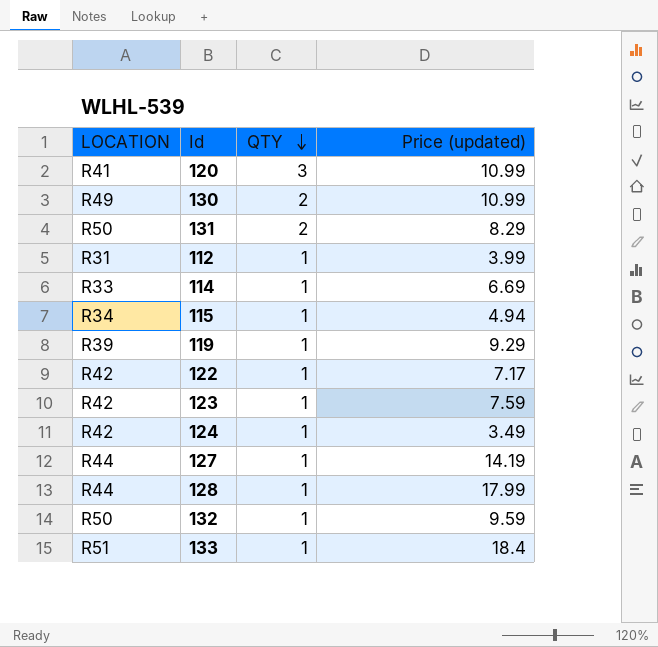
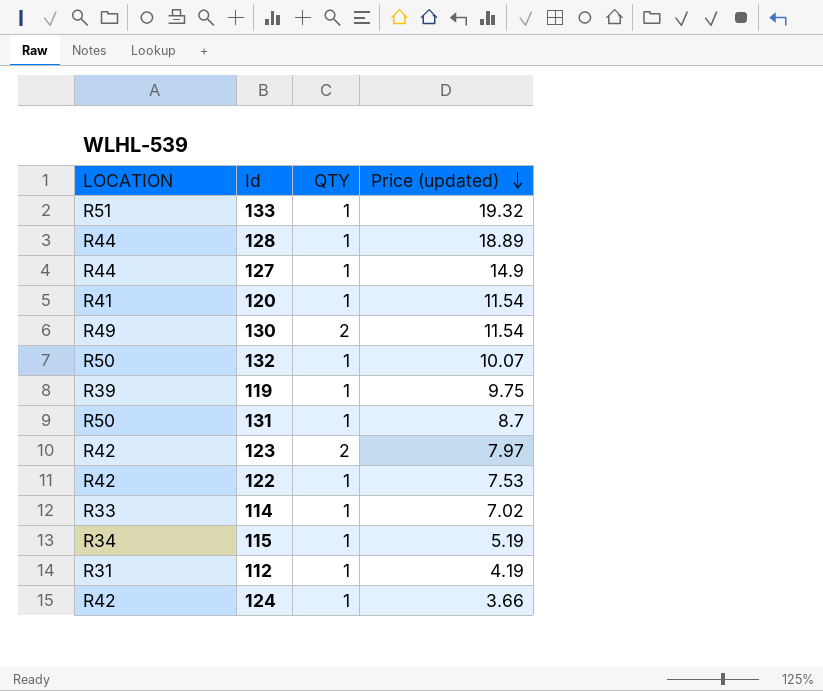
row order: QTY descending -> Price (updated) descending
133 | Price (updated): 18.4 -> 19.32
128 | Price (updated): 17.99 -> 18.89
127 | Price (updated): 14.19 -> 14.9
120 | QTY: 3 -> 1
120 | Price (updated): 10.99 -> 11.54
130 | Price (updated): 10.99 -> 11.54
132 | Price (updated): 9.59 -> 10.07
119 | Price (updated): 9.29 -> 9.75
131 | QTY: 2 -> 1
131 | Price (updated): 8.29 -> 8.7
123 | QTY: 1 -> 2
123 | Price (updated): 7.59 -> 7.97
122 | Price (updated): 7.17 -> 7.53
114 | Price (updated): 6.69 -> 7.02
115 | Price (updated): 4.94 -> 5.19
112 | Price (updated): 3.99 -> 4.19
124 | Price (updated): 3.49 -> 3.66

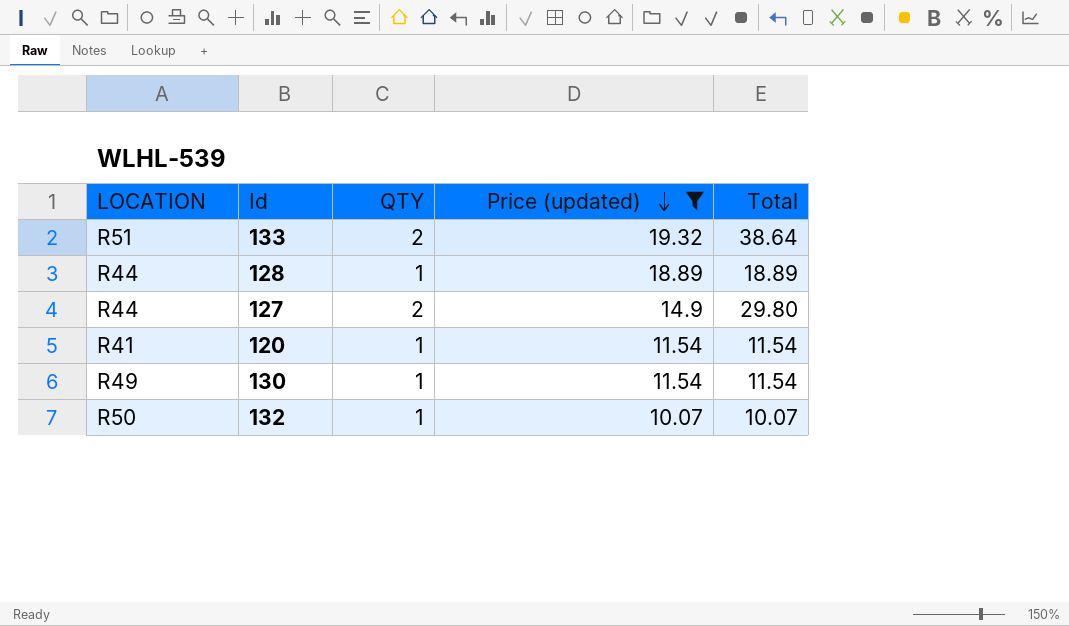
filter: none -> Price (updated) >= 10.07
column Total | formula: none -> [QTY] * [Price (updated)]
133 | QTY: 1 -> 2
127 | QTY: 1 -> 2
130 | QTY: 2 -> 1

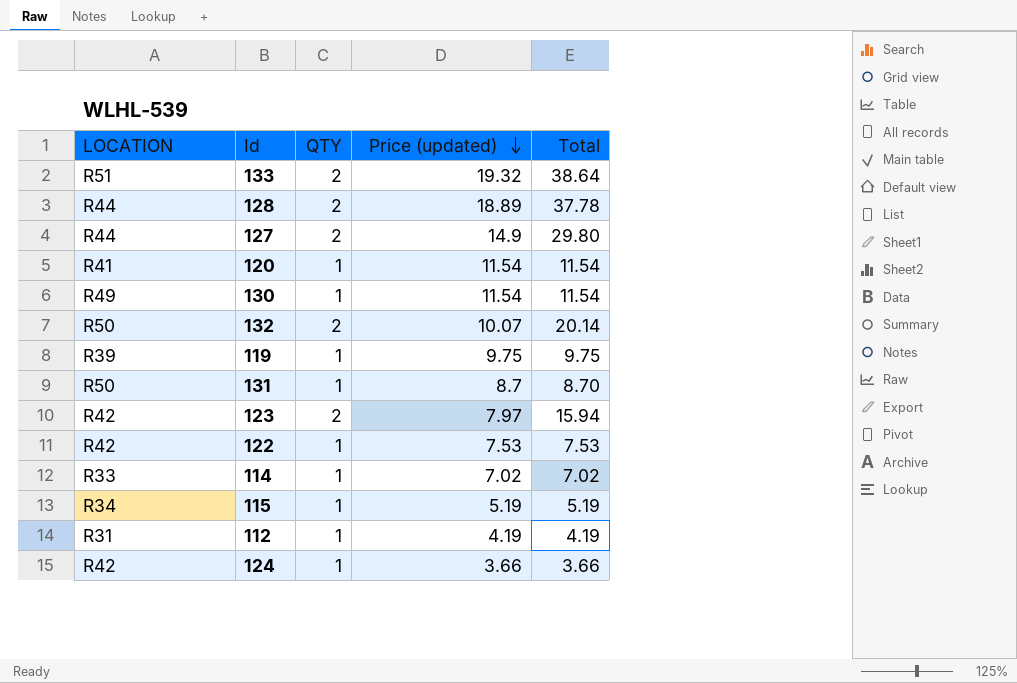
filter: Price (updated) >= 10.07 -> none
128 | QTY: 1 -> 2
128 | Total: 18.89 -> 37.78
132 | QTY: 1 -> 2
132 | Total: 10.07 -> 20.14

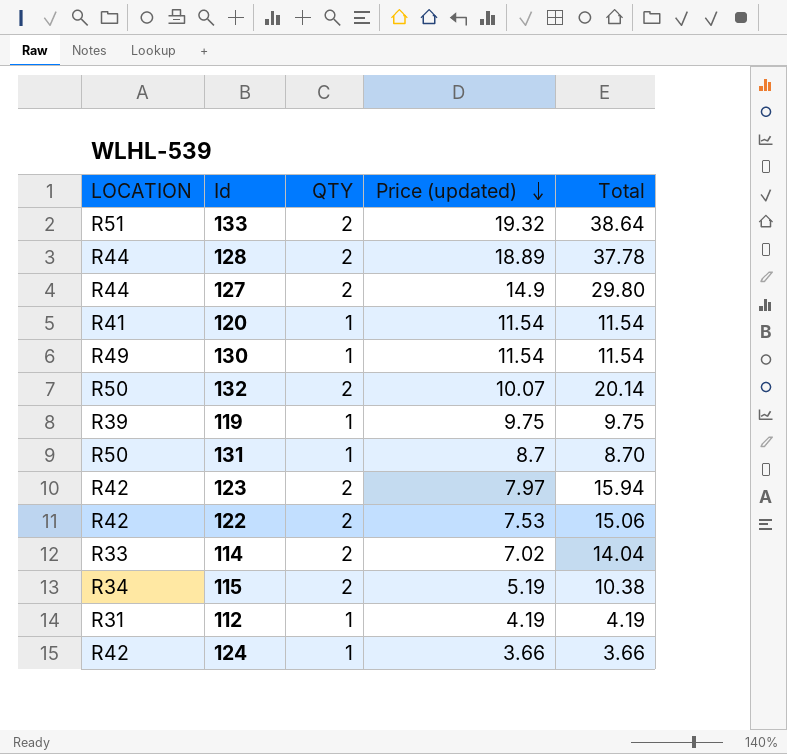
122 | QTY: 1 -> 2
122 | Total: 7.53 -> 15.06
114 | QTY: 1 -> 2
114 | Total: 7.02 -> 14.04
115 | QTY: 1 -> 2
115 | Total: 5.19 -> 10.38

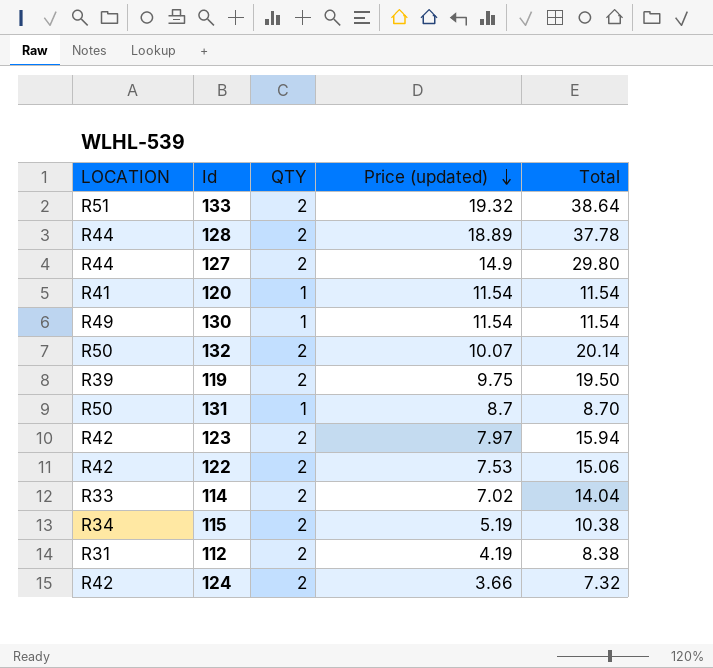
119 | QTY: 1 -> 2
119 | Total: 9.75 -> 19.50
112 | QTY: 1 -> 2
112 | Total: 4.19 -> 8.38
124 | QTY: 1 -> 2
124 | Total: 3.66 -> 7.32

